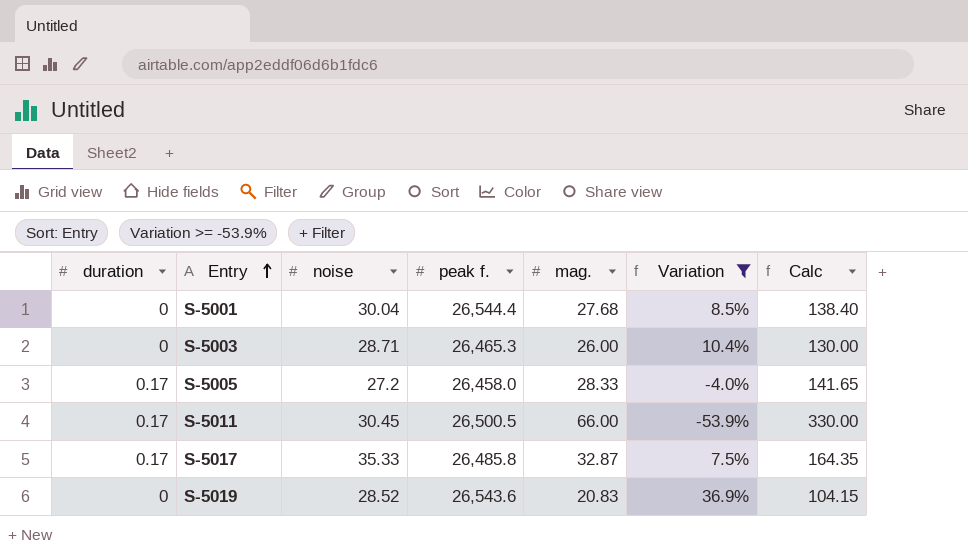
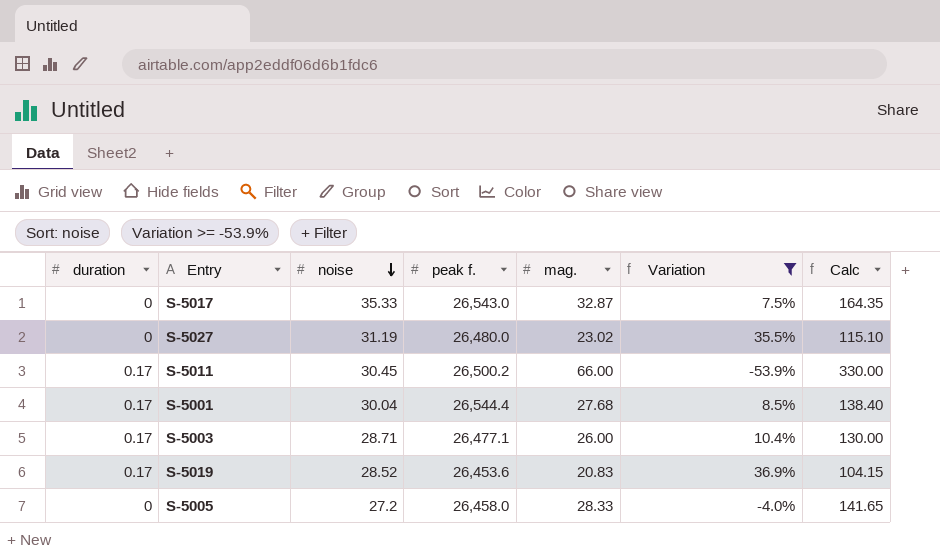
row order: Entry ascending -> noise descending
S-5017 | duration: 0.17 -> 0
S-5017 | peak f.: 26,485.8 -> 26,543.0
row S-5027: none -> 0 | 31.19 | 26,480.0 | 23.02 | 35.5% | 115.10
S-5011 | peak f.: 26,500.5 -> 26,500.2
S-5001 | duration: 0 -> 0.17
S-5003 | duration: 0 -> 0.17
S-5003 | peak f.: 26,465.3 -> 26,477.1
S-5019 | duration: 0 -> 0.17
S-5019 | peak f.: 26,543.6 -> 26,453.6
S-5005 | duration: 0.17 -> 0

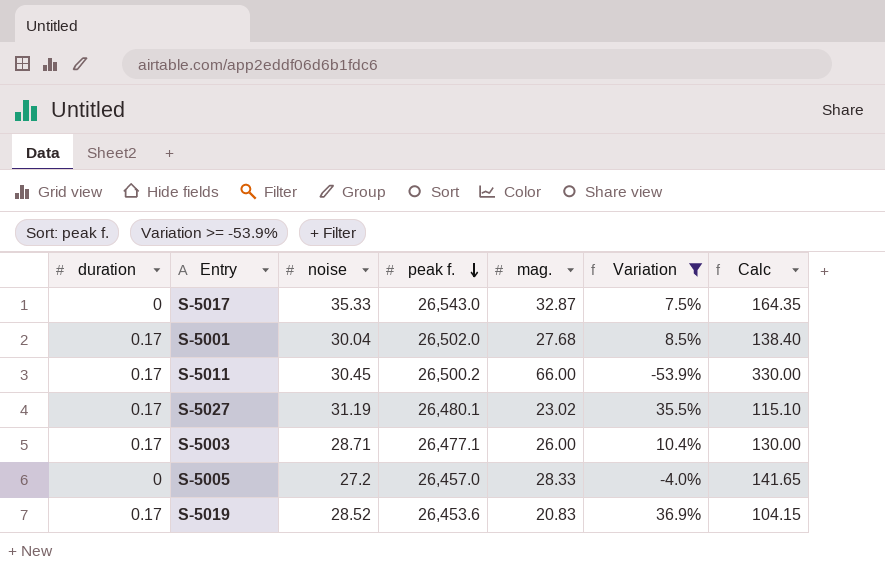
row order: noise descending -> peak f. descending
S-5001 | peak f.: 26,544.4 -> 26,502.0
S-5027 | duration: 0 -> 0.17
S-5027 | peak f.: 26,480.0 -> 26,480.1
S-5005 | peak f.: 26,458.0 -> 26,457.0

